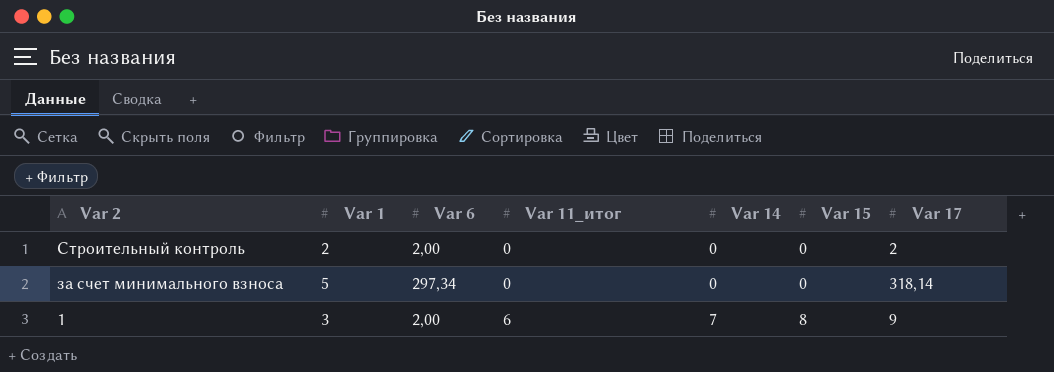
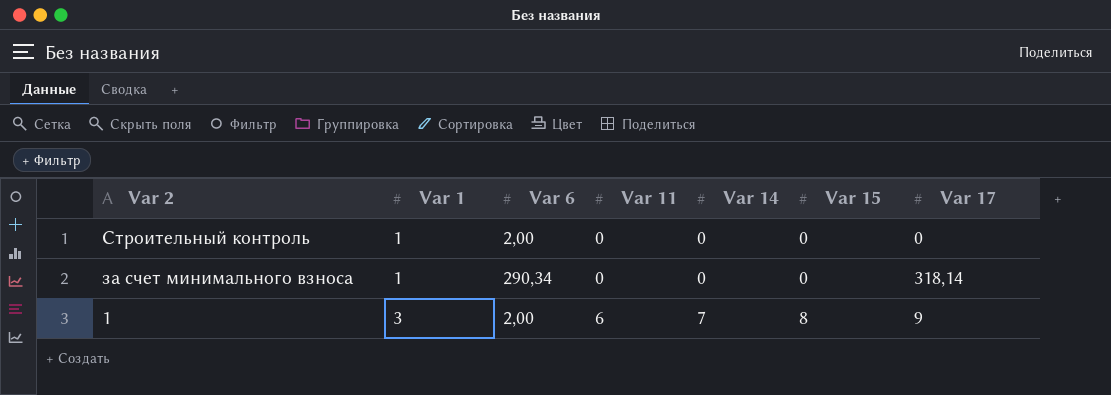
column name: Var 11_итог -> Var 11
Строительный контроль | Var 1: 2 -> 1
Строительный контроль | Var 17: 2 -> 0
за счет минимального взноса | Var 1: 5 -> 1
за счет минимального взноса | Var 6: 297,34 -> 290,34

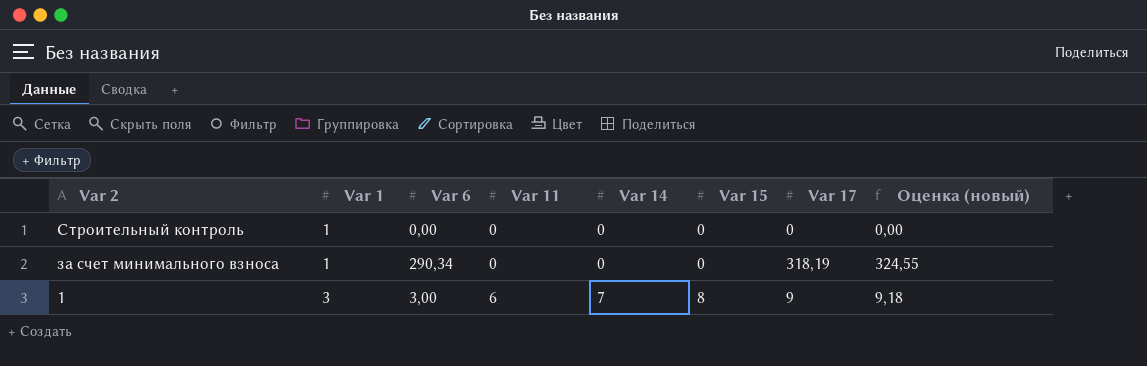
column Оценка (новый) | formula: none -> [Var 17] * 1,02
Строительный контроль | Var 6: 2,00 -> 0,00
за счет минимального взноса | Var 17: 318,14 -> 318,19
1 | Var 6: 2,00 -> 3,00

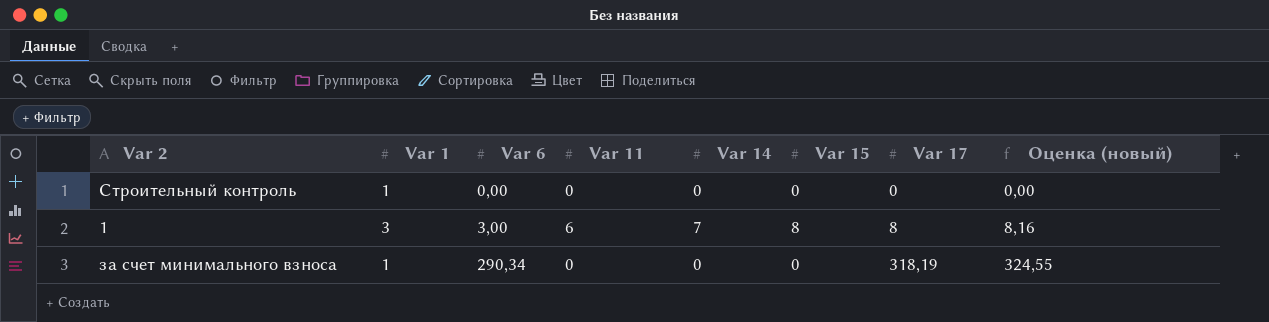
row order: Var 2 descending -> Var 6 ascending
1 | Var 17: 9 -> 8
1 | Оценка (новый): 9,18 -> 8,16

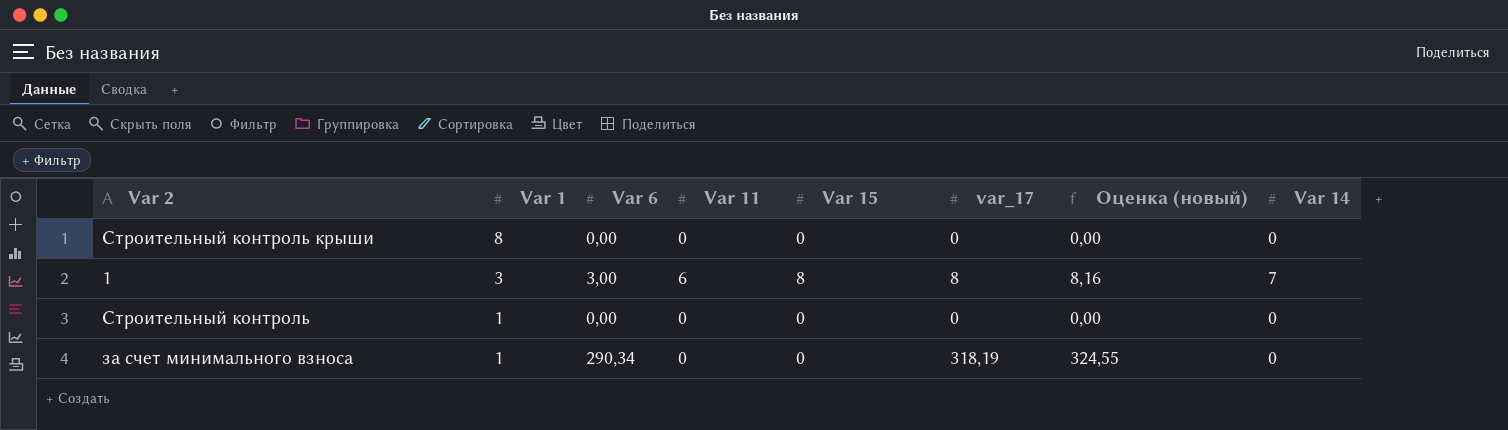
row order: Var 6 ascending -> Var 1 descending
column name: Var 17 -> var_17
column Var 14 | position: 5 -> 8
row Строительный контроль крыши: none -> 8 | 0,00 | 0 | 0 | 0 | 0,00 | 0

